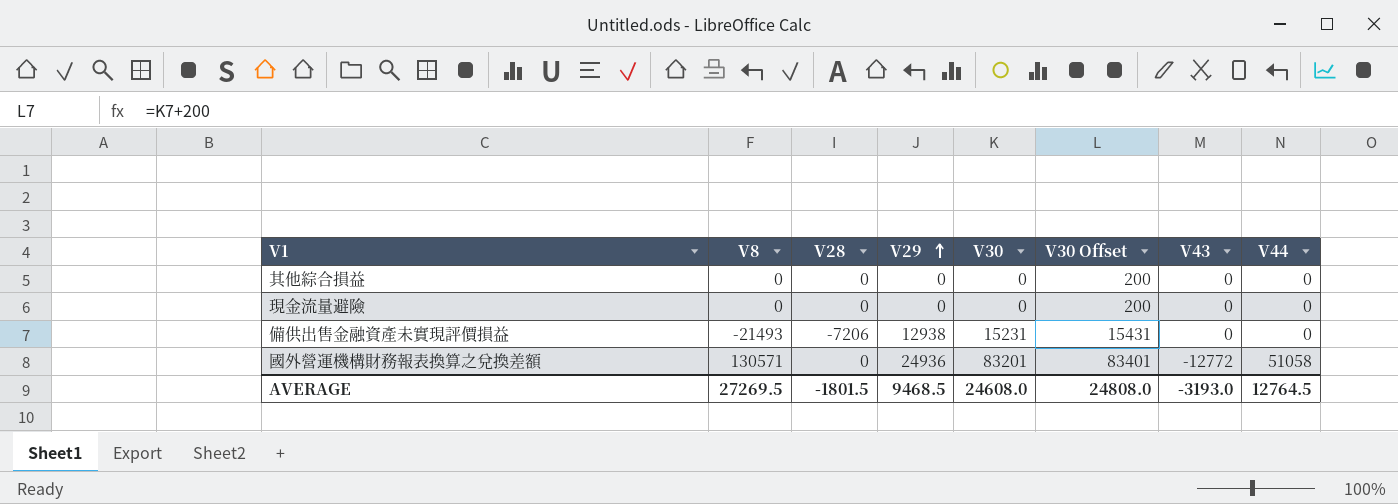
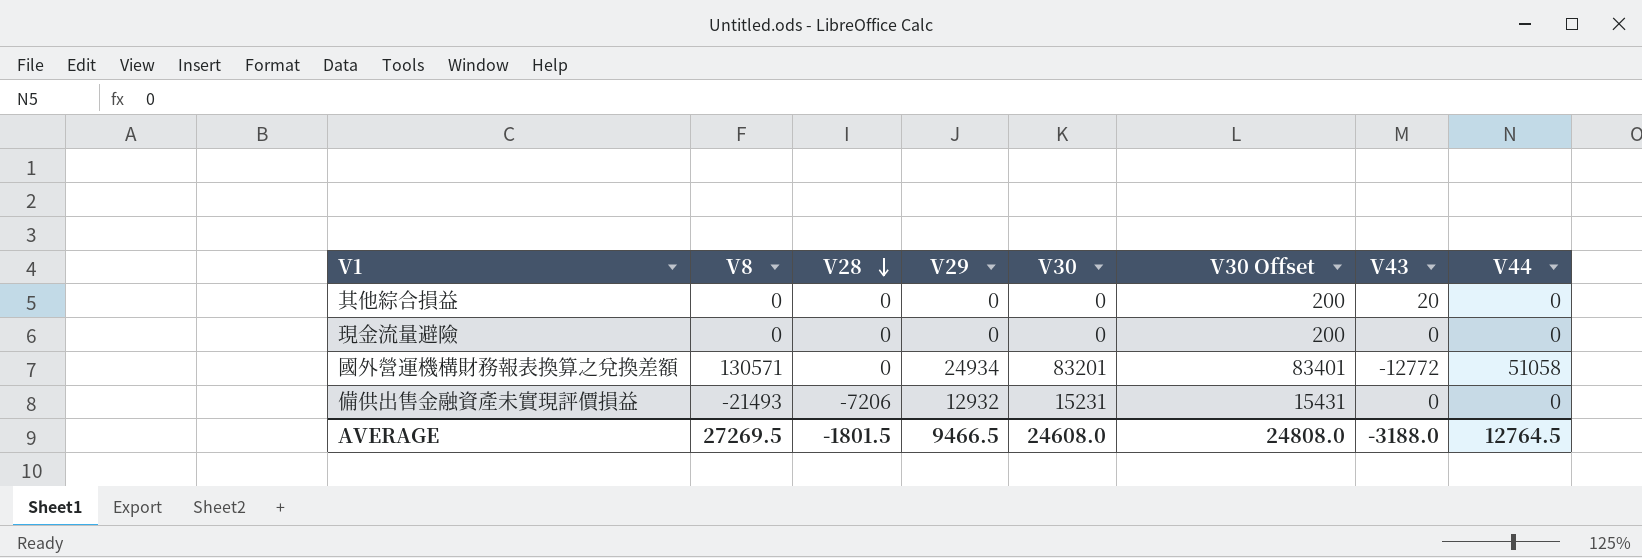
row order: V29 ascending -> V28 descending
其他綜合損益 | V43: 0 -> 20
國外營運機構財務報表換算之兌換差額 | V29: 24936 -> 24934
備供出售金融資產未實現評價損益 | V29: 12938 -> 12932
AVERAGE | V29: 9468.5 -> 9466.5
AVERAGE | V43: -3193.0 -> -3188.0

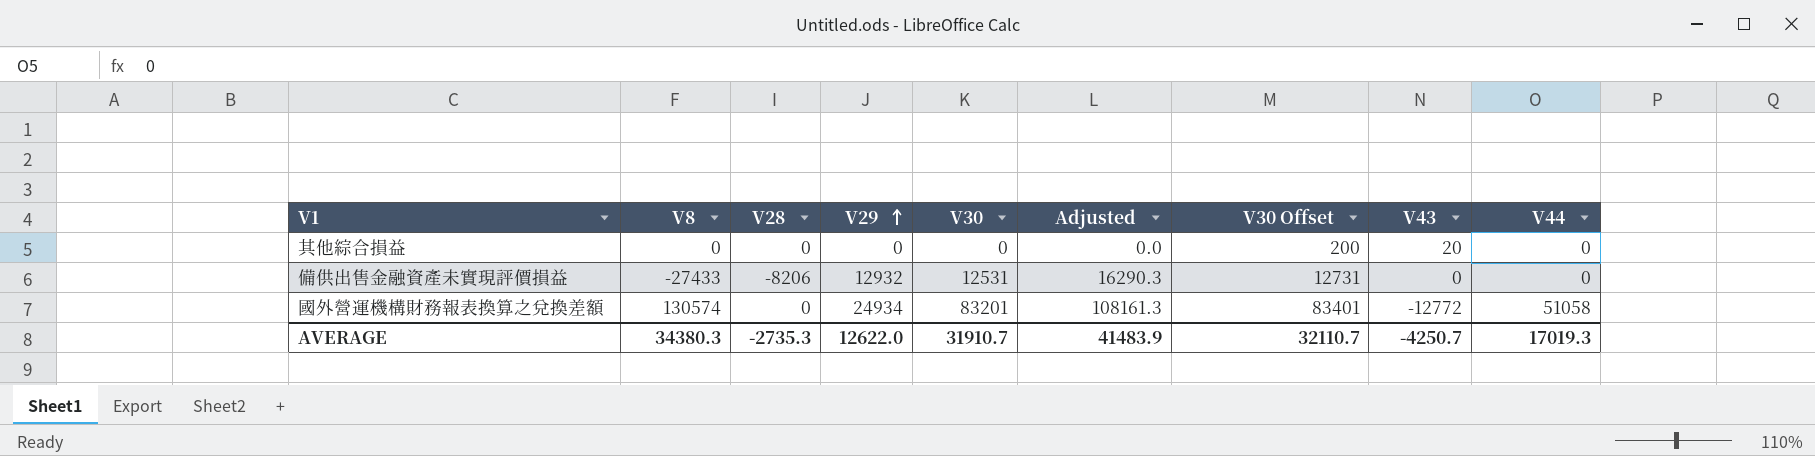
row order: V28 descending -> V29 ascending
column Adjusted | formula: none -> [V30] * 1.3
row 現金流量避險: 0 | 0 | 0 | 0 | 200 | 0 | 0 -> none
備供出售金融資產未實現評價損益 | V8: -21493 -> -27433
備供出售金融資產未實現評價損益 | V28: -7206 -> -8206
備供出售金融資產未實現評價損益 | V30: 15231 -> 12531
備供出售金融資產未實現評價損益 | V30 Offset: 15431 -> 12731
國外營運機構財務報表換算之兌換差額 | V8: 130571 -> 130574
AVERAGE | V8: 27269.5 -> 34380.3
AVERAGE | V28: -1801.5 -> -2735.3
AVERAGE | V29: 9466.5 -> 12622.0
AVERAGE | V30: 24608.0 -> 31910.7
AVERAGE | V30 Offset: 24808.0 -> 32110.7
AVERAGE | V43: -3188.0 -> -4250.7
AVERAGE | V44: 12764.5 -> 17019.3

